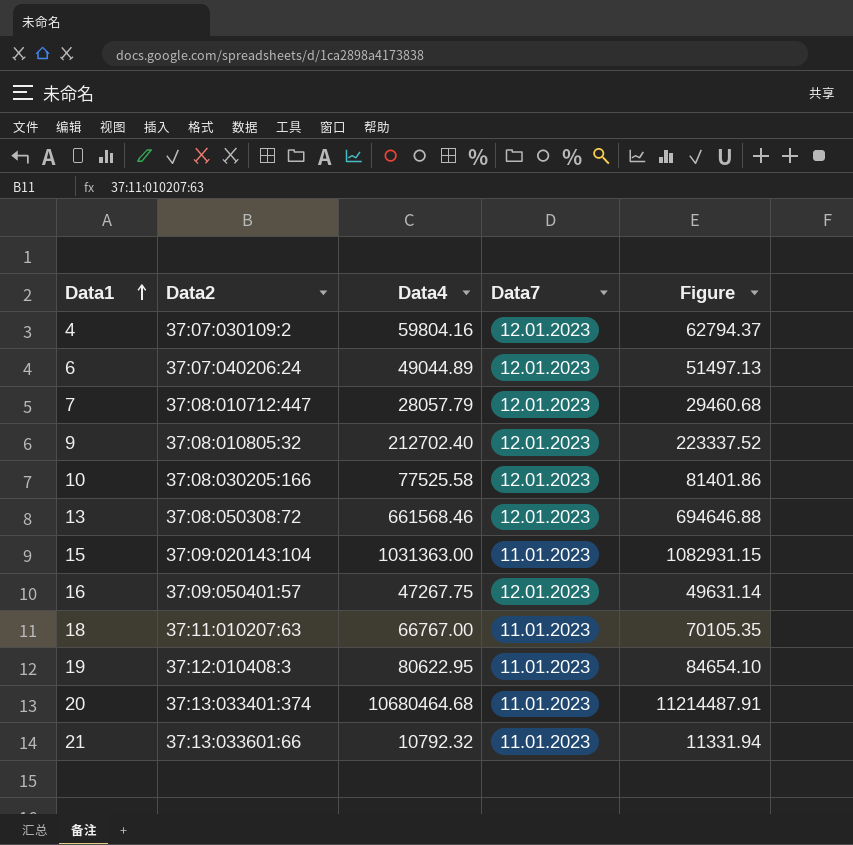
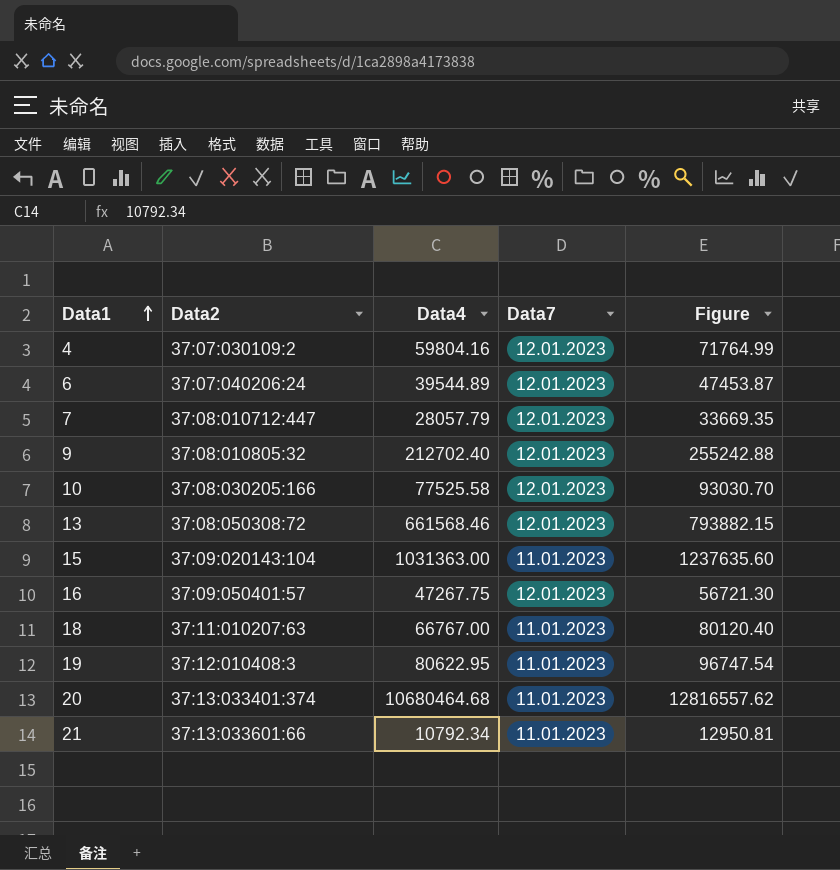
column Figure | formula: [Data4] * 1.05 -> [Data4] * 1.2
6 | Data4: 49044.89 -> 39544.89
21 | Data4: 10792.32 -> 10792.34

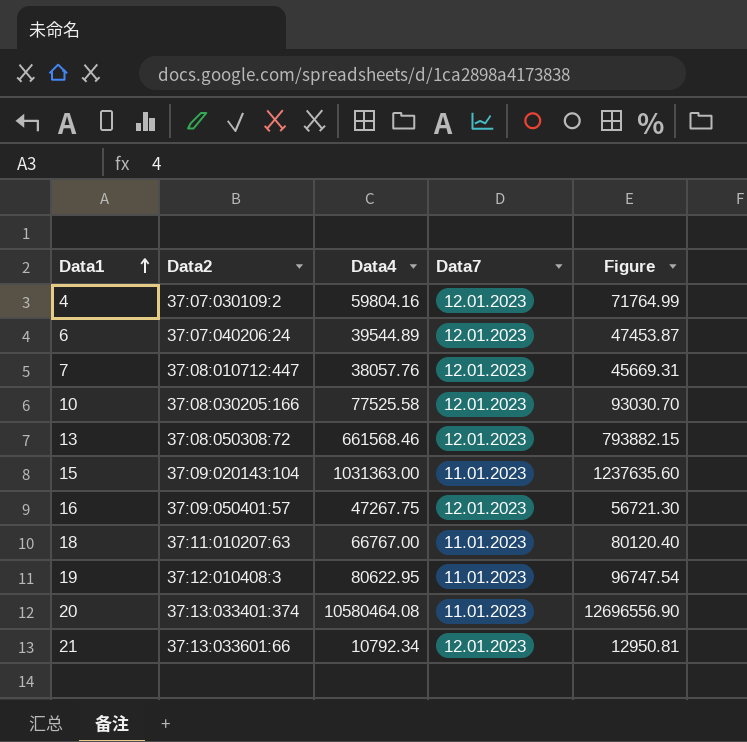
row 9: 37:08:010805:32 | 212702.40 | 12.01.2023 | 255242.88 -> none
7 | Data4: 28057.79 -> 38057.76
7 | Figure: 33669.35 -> 45669.31
20 | Data4: 10680464.68 -> 10580464.08
20 | Figure: 12816557.62 -> 12696556.90
21 | Data7: 11.01.2023 -> 12.01.2023

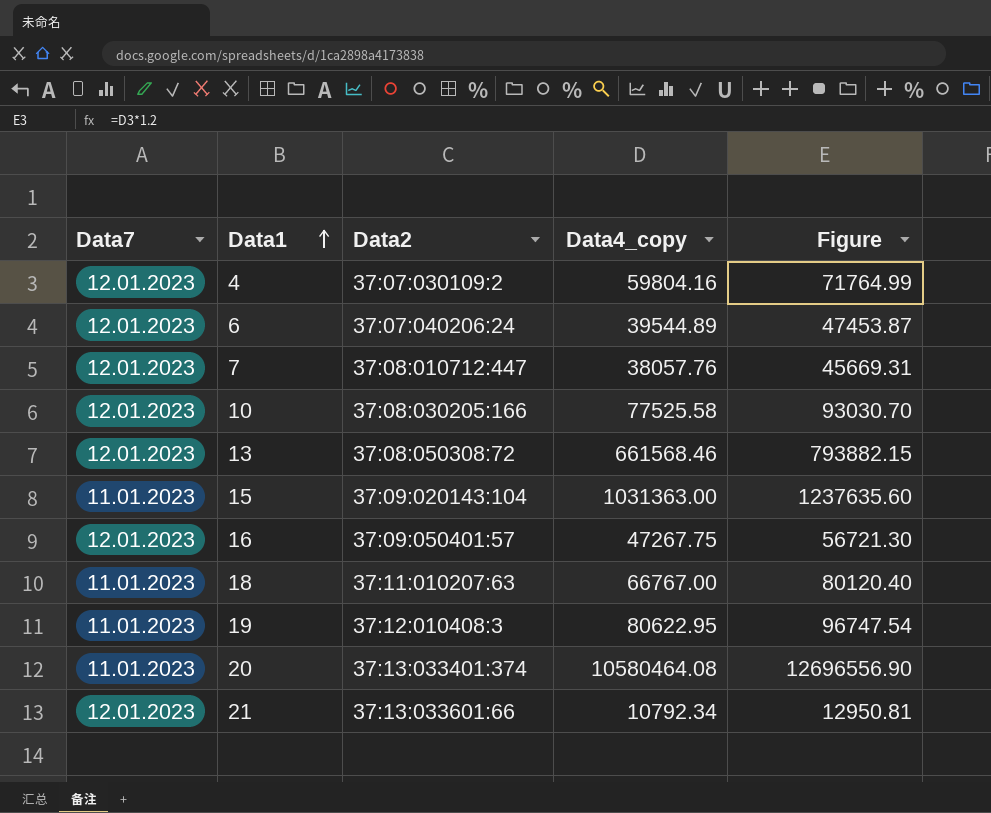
column Data7 | position: 4 -> 1
column name: Data4 -> Data4_copy

